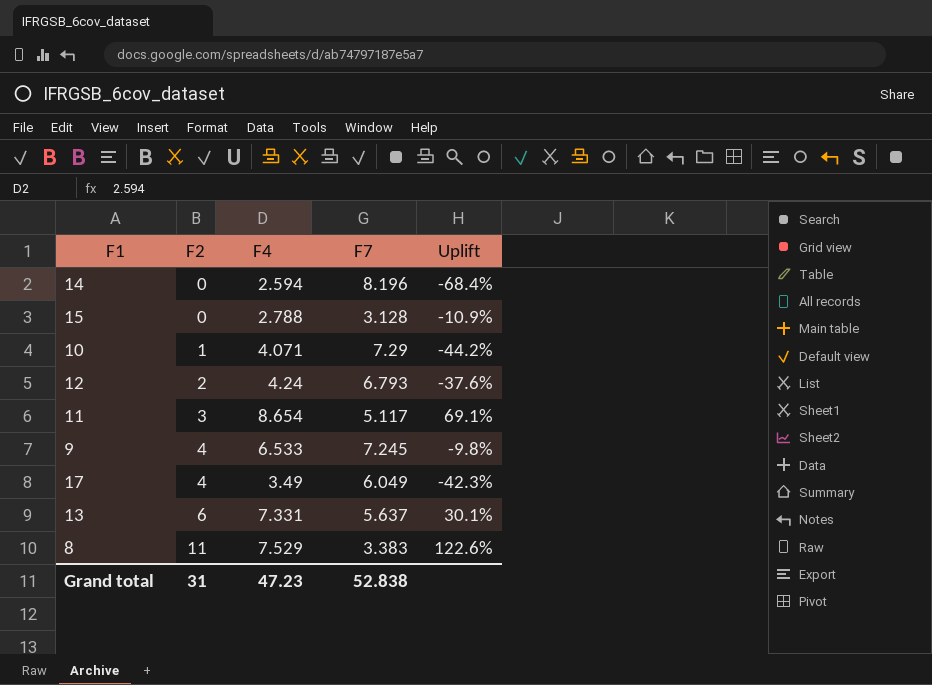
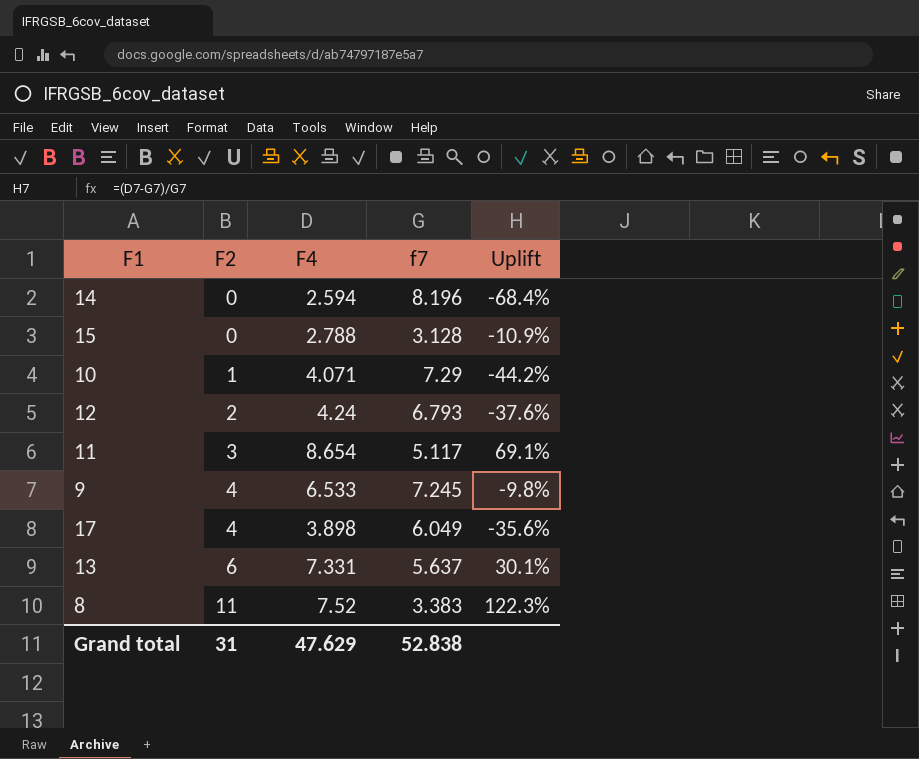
column name: F7 -> f7
17 | F4: 3.49 -> 3.898
17 | Uplift: -42.3% -> -35.6%
8 | F4: 7.529 -> 7.52
8 | Uplift: 122.6% -> 122.3%
Grand total | F4: 47.23 -> 47.629

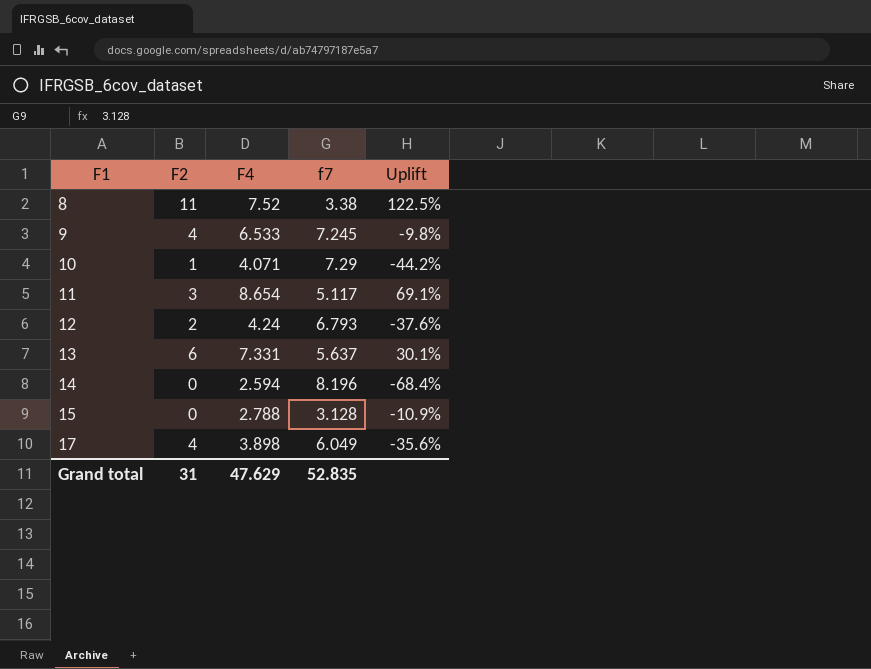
row order: F2 ascending -> F1 ascending
8 | f7: 3.383 -> 3.38
8 | Uplift: 122.3% -> 122.5%
Grand total | f7: 52.838 -> 52.835

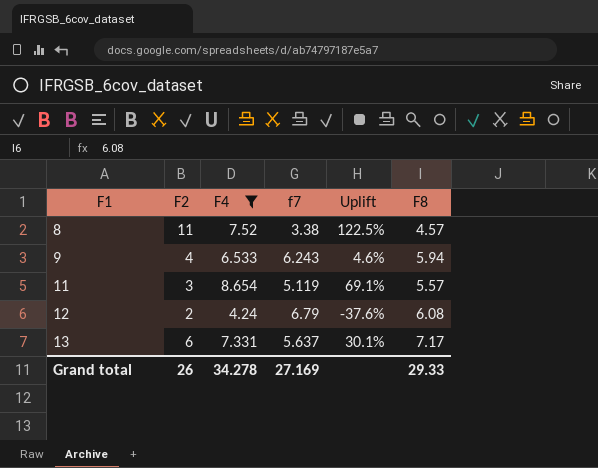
filter: none -> F4 >= 4.24
column F8 | position: none -> 6
9 | f7: 7.245 -> 6.243
9 | Uplift: -9.8% -> 4.6%
11 | f7: 5.117 -> 5.119
12 | f7: 6.793 -> 6.79
Grand total | F2: 31 -> 26
Grand total | F4: 47.629 -> 34.278
Grand total | f7: 52.835 -> 27.169

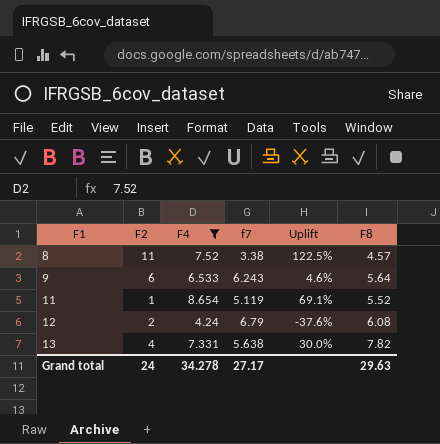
9 | F2: 4 -> 6
9 | F8: 5.94 -> 5.64
11 | F2: 3 -> 1
11 | F8: 5.57 -> 5.52
13 | F2: 6 -> 4
13 | f7: 5.637 -> 5.638
13 | Uplift: 30.1% -> 30.0%
13 | F8: 7.17 -> 7.82
Grand total | F2: 26 -> 24
Grand total | f7: 27.169 -> 27.17
Grand total | F8: 29.33 -> 29.63

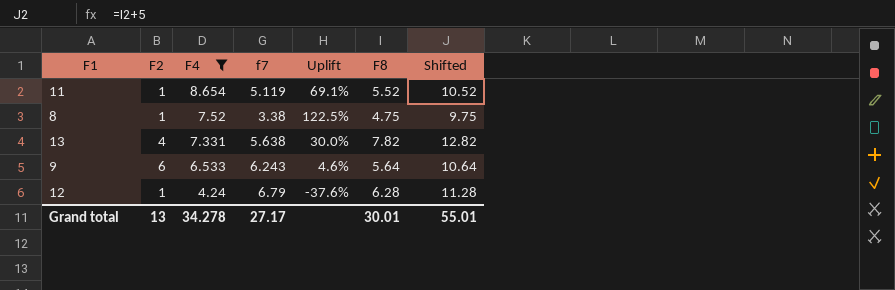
row order: F1 ascending -> F4 descending
column Shifted | formula: none -> [F8] + 5
8 | F2: 11 -> 1
8 | F8: 4.57 -> 4.75
12 | F2: 2 -> 1
12 | F8: 6.08 -> 6.28
Grand total | F2: 24 -> 13
Grand total | F8: 29.63 -> 30.01

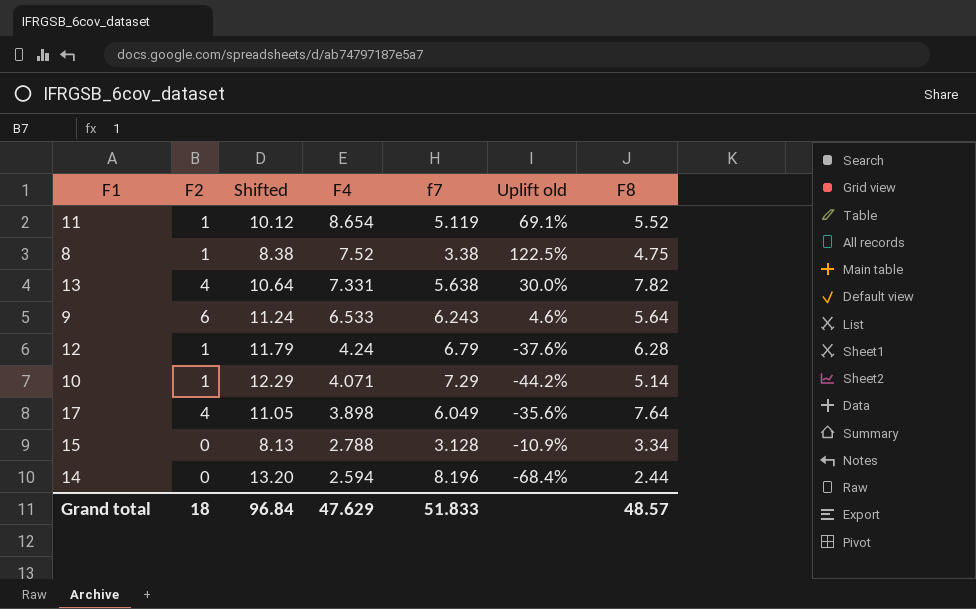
filter: F4 >= 4.24 -> none
column Shifted | formula: [F8] + 5 -> [f7] + 5
column Shifted | position: 7 -> 3
column name: Uplift -> Uplift old
Grand total | F2: 13 -> 18
Grand total | Shifted: 55.01 -> 96.84
Grand total | F4: 34.278 -> 47.629
Grand total | f7: 27.17 -> 51.833
Grand total | F8: 30.01 -> 48.57

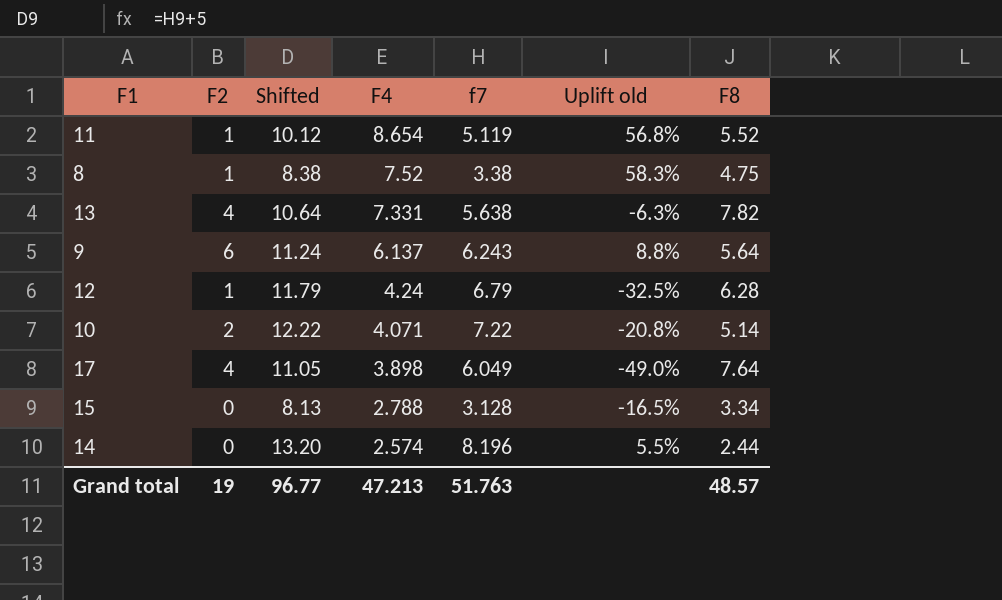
column Uplift old | formula: ([F4] - [f7]) / [f7] -> ([F4] - [F8]) / [F8]
9 | F4: 6.533 -> 6.137
10 | F2: 1 -> 2
10 | Shifted: 12.29 -> 12.22
10 | f7: 7.29 -> 7.22
14 | F4: 2.594 -> 2.574
Grand total | F2: 18 -> 19
Grand total | Shifted: 96.84 -> 96.77
Grand total | F4: 47.629 -> 47.213
Grand total | f7: 51.833 -> 51.763

